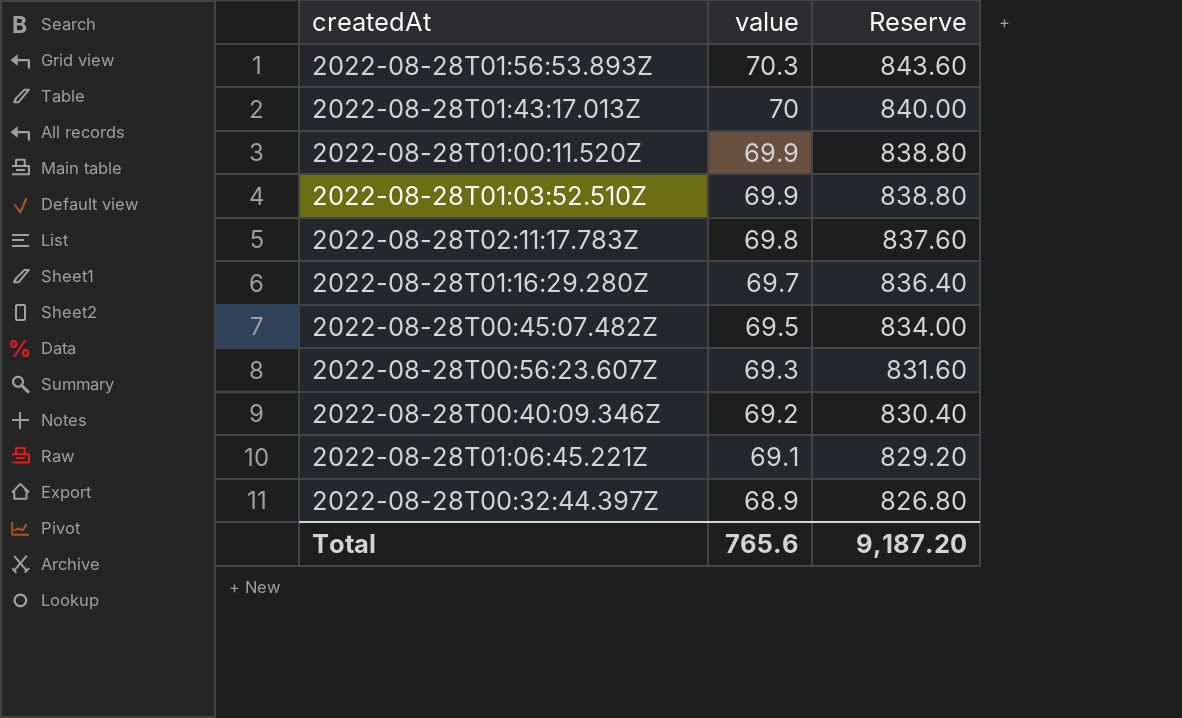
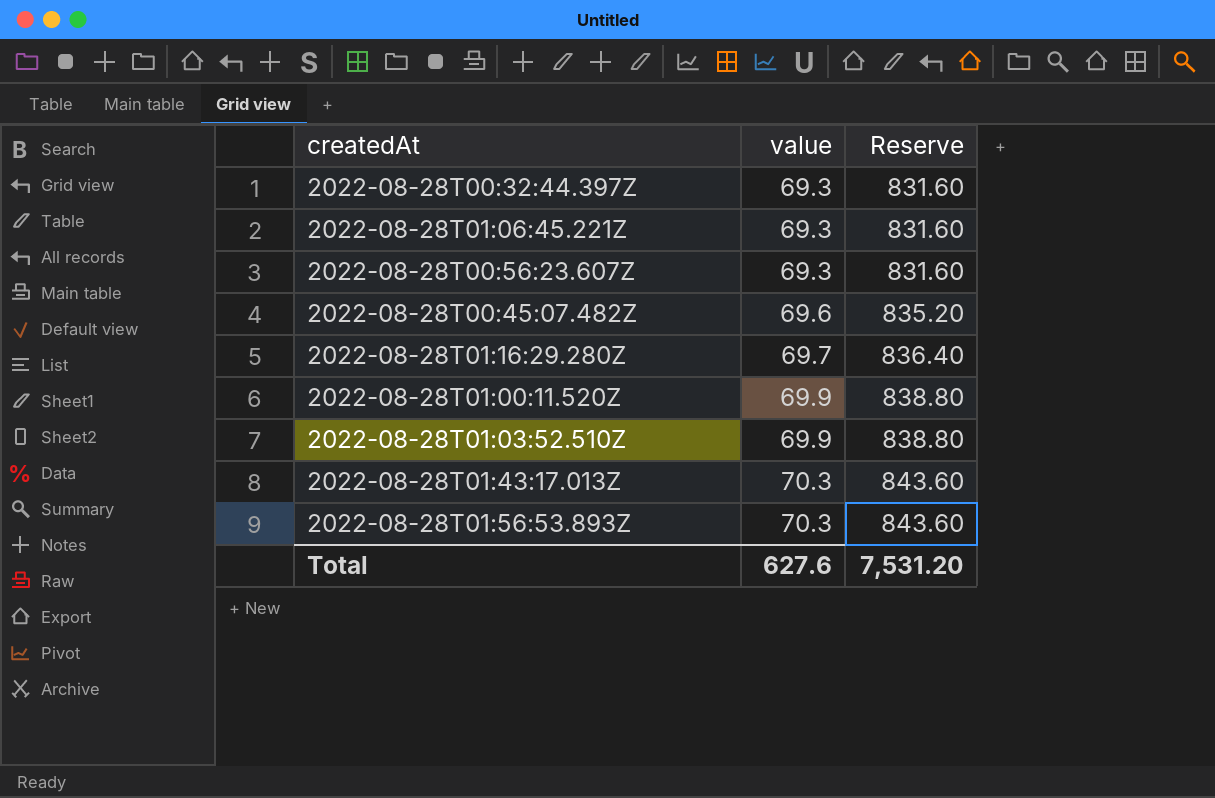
row order: value descending -> value ascending
row 2022-08-28T02:11:17.783Z: 69.8 | 837.60 -> none
row 2022-08-28T00:40:09.346Z: 69.2 | 830.40 -> none
2022-08-28T00:32:44.397Z | value: 68.9 -> 69.3
2022-08-28T00:32:44.397Z | Reserve: 826.80 -> 831.60
2022-08-28T01:06:45.221Z | value: 69.1 -> 69.3
2022-08-28T01:06:45.221Z | Reserve: 829.20 -> 831.60
2022-08-28T00:45:07.482Z | value: 69.5 -> 69.6
2022-08-28T00:45:07.482Z | Reserve: 834.00 -> 835.20
2022-08-28T01:43:17.013Z | value: 70 -> 70.3
2022-08-28T01:43:17.013Z | Reserve: 840.00 -> 843.60
Total | value: 765.6 -> 627.6
Total | Reserve: 9,187.20 -> 7,531.20

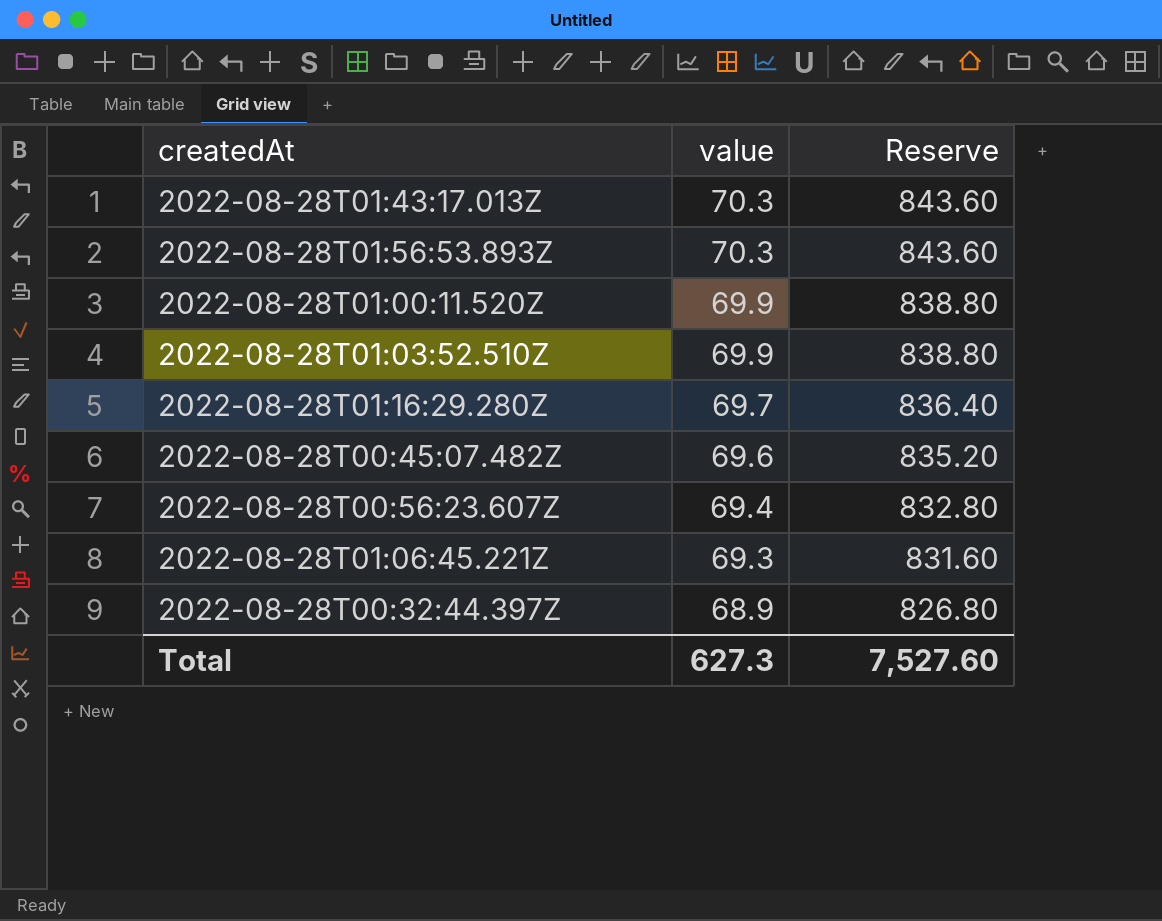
row order: value ascending -> value descending
2022-08-28T00:56:23.607Z | value: 69.3 -> 69.4
2022-08-28T00:56:23.607Z | Reserve: 831.60 -> 832.80
2022-08-28T00:32:44.397Z | value: 69.3 -> 68.9
2022-08-28T00:32:44.397Z | Reserve: 831.60 -> 826.80
Total | value: 627.6 -> 627.3
Total | Reserve: 7,531.20 -> 7,527.60

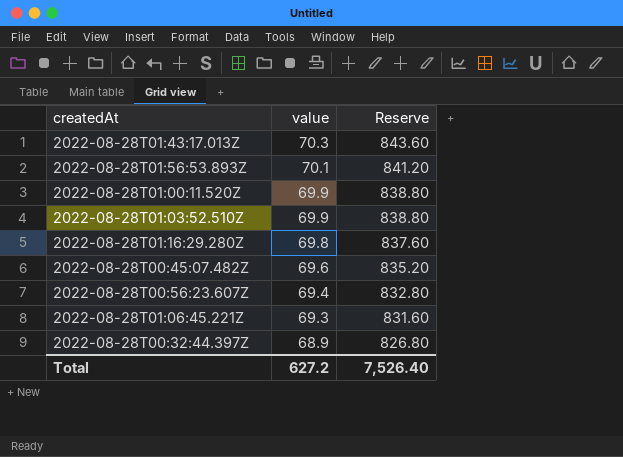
2022-08-28T01:56:53.893Z | value: 70.3 -> 70.1
2022-08-28T01:56:53.893Z | Reserve: 843.60 -> 841.20
2022-08-28T01:16:29.280Z | value: 69.7 -> 69.8
2022-08-28T01:16:29.280Z | Reserve: 836.40 -> 837.60
Total | value: 627.3 -> 627.2
Total | Reserve: 7,527.60 -> 7,526.40

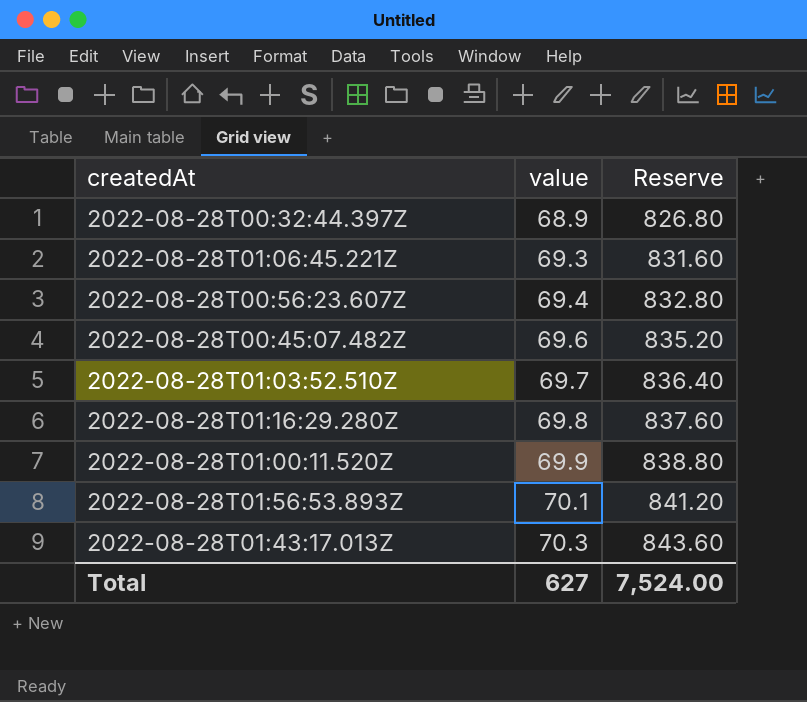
row order: value descending -> value ascending
2022-08-28T01:03:52.510Z | value: 69.9 -> 69.7
2022-08-28T01:03:52.510Z | Reserve: 838.80 -> 836.40
Total | value: 627.2 -> 627
Total | Reserve: 7,526.40 -> 7,524.00

